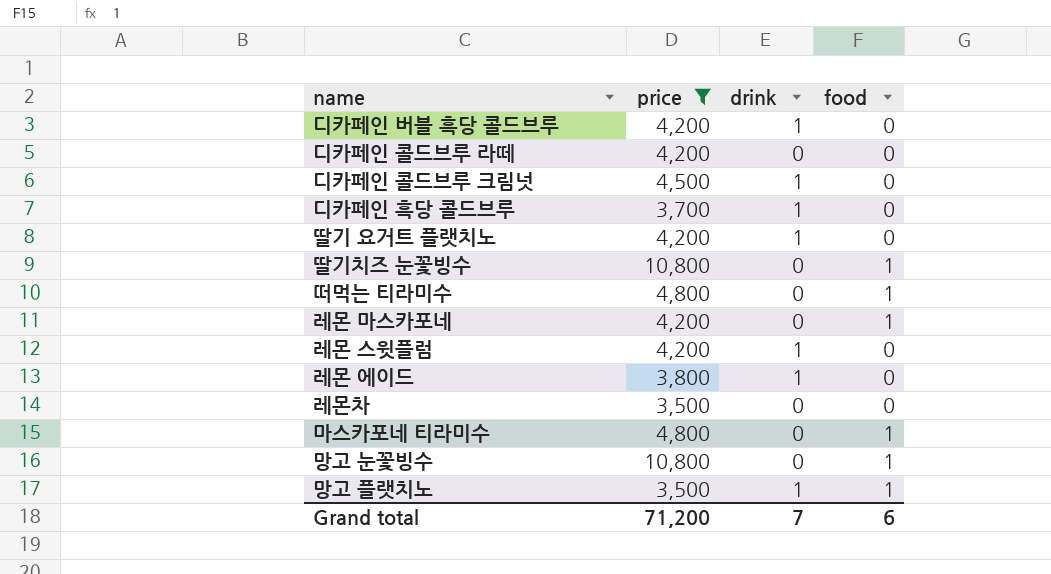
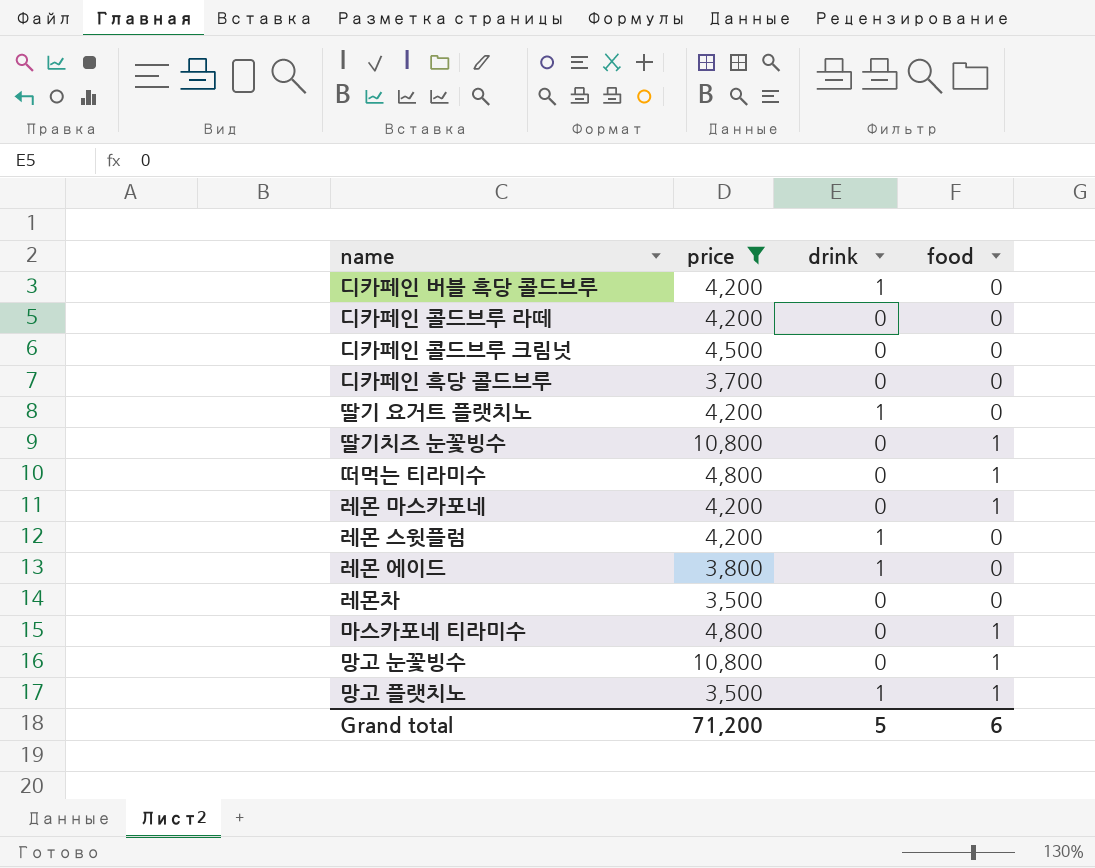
디카페인 콜드브루 크림넛 | drink: 1 -> 0
디카페인 흑당 콜드브루 | drink: 1 -> 0
Grand total | drink: 7 -> 5

